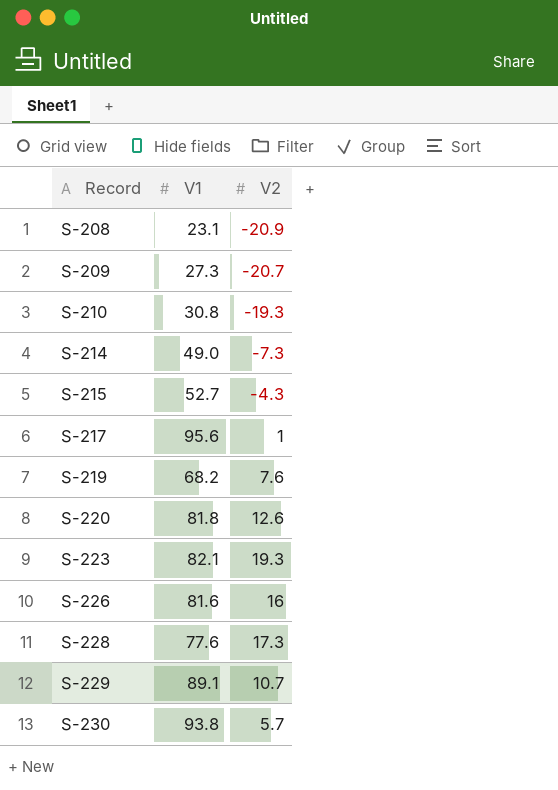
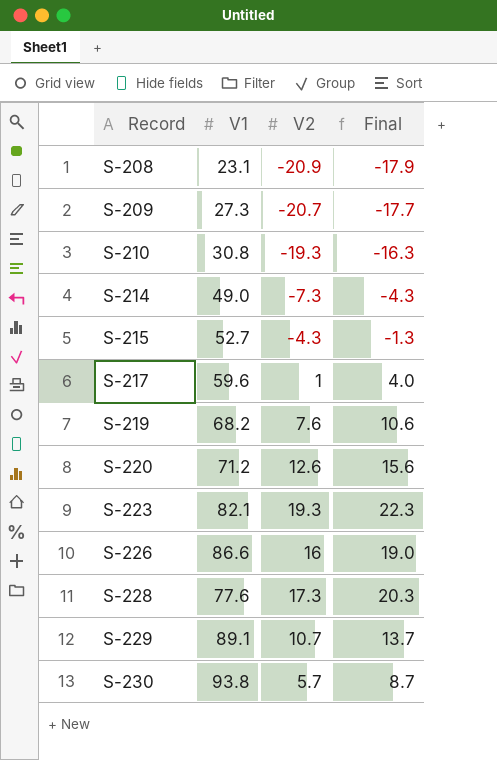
column Final | formula: none -> [V2] + 3
S-217 | V1: 95.6 -> 59.6
S-220 | V1: 81.8 -> 71.2
S-226 | V1: 81.6 -> 86.6

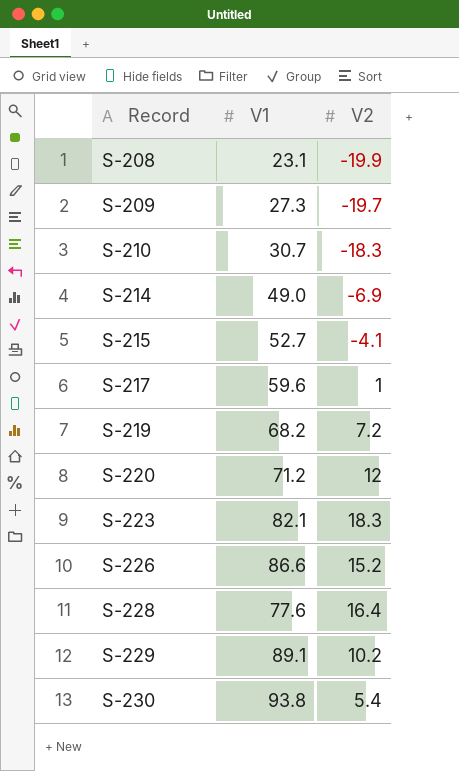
column Final | formula: [V2] + 3 -> none
S-208 | V2: -20.9 -> -19.9
S-209 | V2: -20.7 -> -19.7
S-210 | V1: 30.8 -> 30.7
S-210 | V2: -19.3 -> -18.3
S-214 | V2: -7.3 -> -6.9
S-215 | V2: -4.3 -> -4.1
S-219 | V2: 7.6 -> 7.2
S-220 | V2: 12.6 -> 12
S-223 | V2: 19.3 -> 18.3
S-226 | V2: 16 -> 15.2
S-228 | V2: 17.3 -> 16.4
S-229 | V2: 10.7 -> 10.2
S-230 | V2: 5.7 -> 5.4

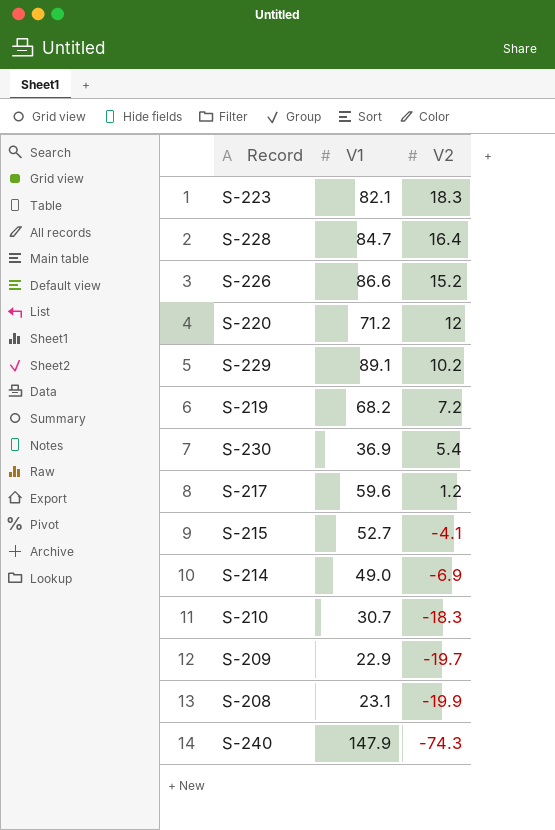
row order: Record ascending -> V2 descending
S-228 | V1: 77.6 -> 84.7
S-230 | V1: 93.8 -> 36.9
S-217 | V2: 1 -> 1.2
S-209 | V1: 27.3 -> 22.9
row S-240: none -> 147.9 | -74.3

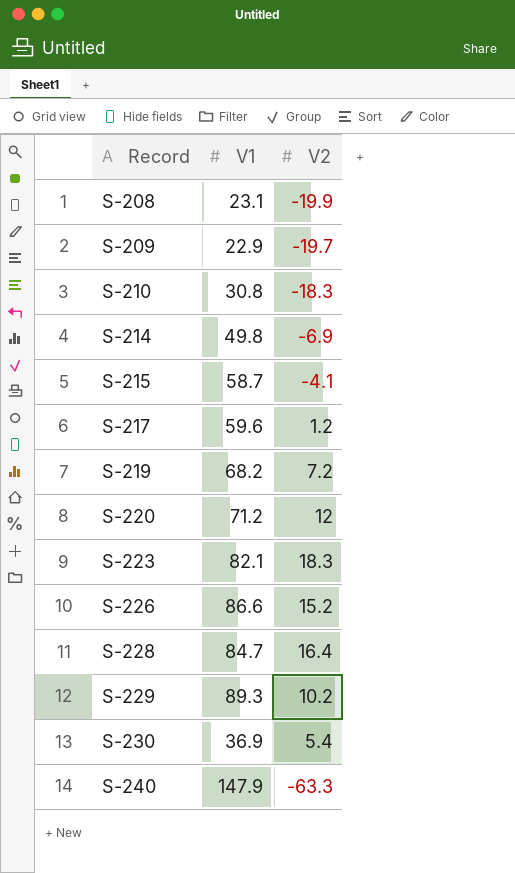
row order: V2 descending -> Record ascending
S-210 | V1: 30.7 -> 30.8
S-214 | V1: 49.0 -> 49.8
S-215 | V1: 52.7 -> 58.7
S-229 | V1: 89.1 -> 89.3
S-240 | V2: -74.3 -> -63.3

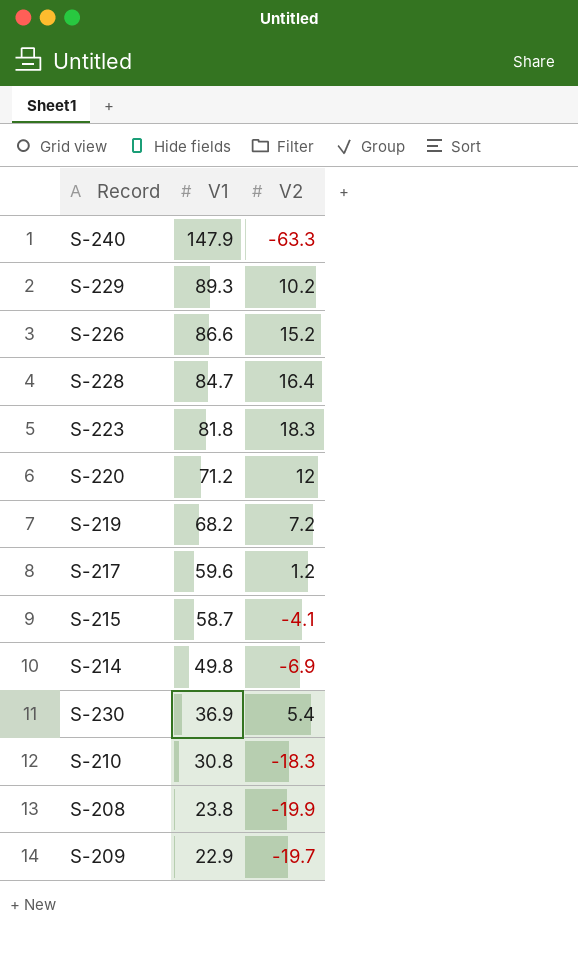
row order: Record ascending -> V1 descending
S-223 | V1: 82.1 -> 81.8
S-208 | V1: 23.1 -> 23.8

